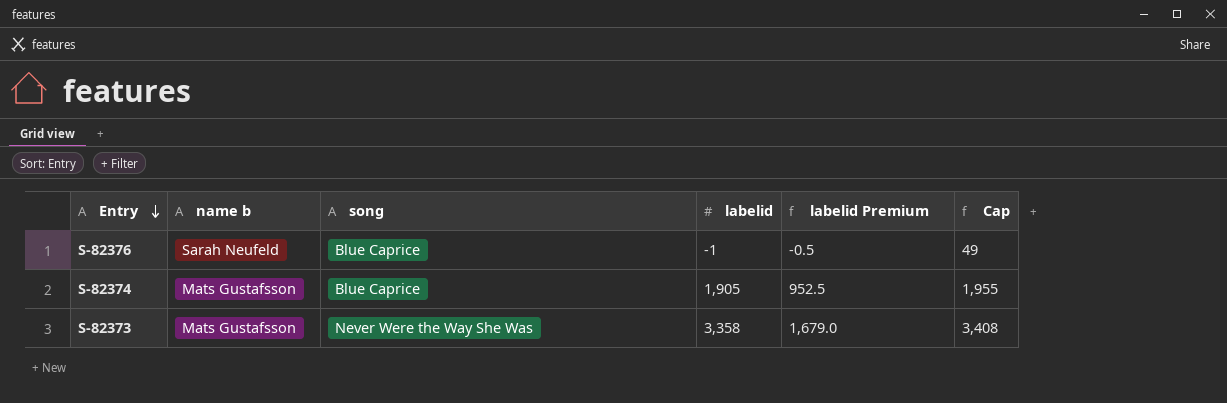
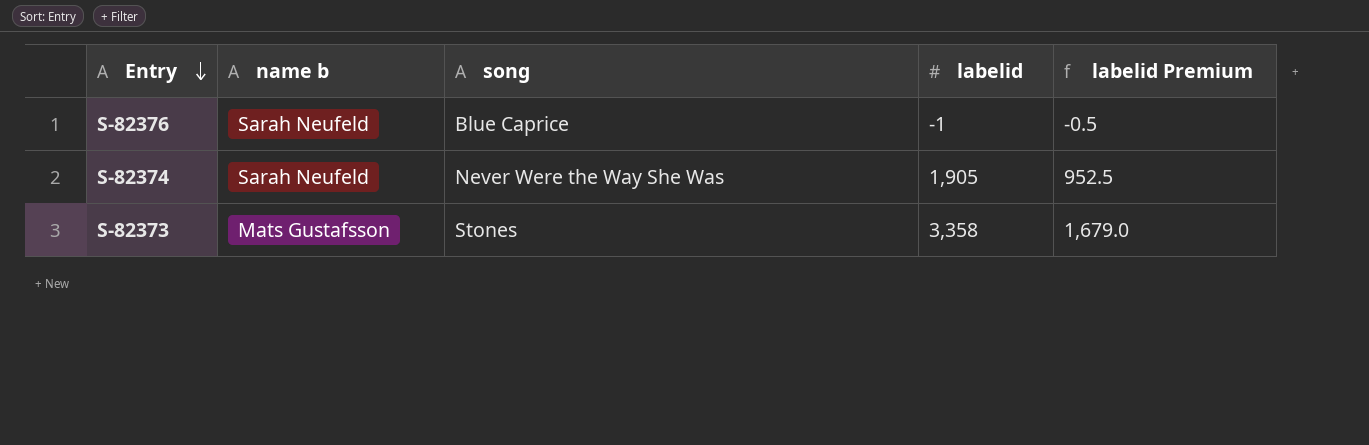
column Cap | formula: [labelid] + 50 -> none
S-82374 | name b: Mats Gustafsson -> Sarah Neufeld
S-82374 | song: Blue Caprice -> Never Were the Way She Was
S-82373 | song: Never Were the Way She Was -> Stones

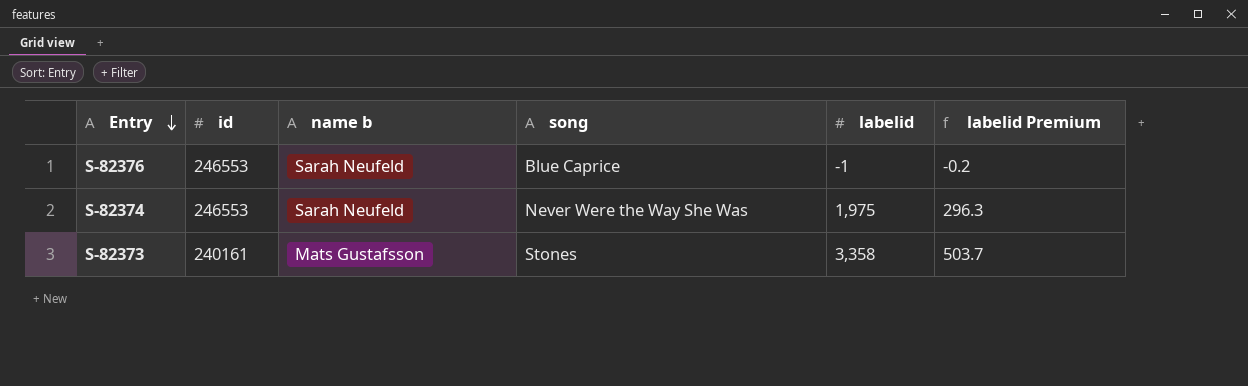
column id | position: none -> 2
column labelid Premium | formula: [labelid] * 0.5 -> [labelid] * 0.15
S-82374 | labelid: 1,905 -> 1,975

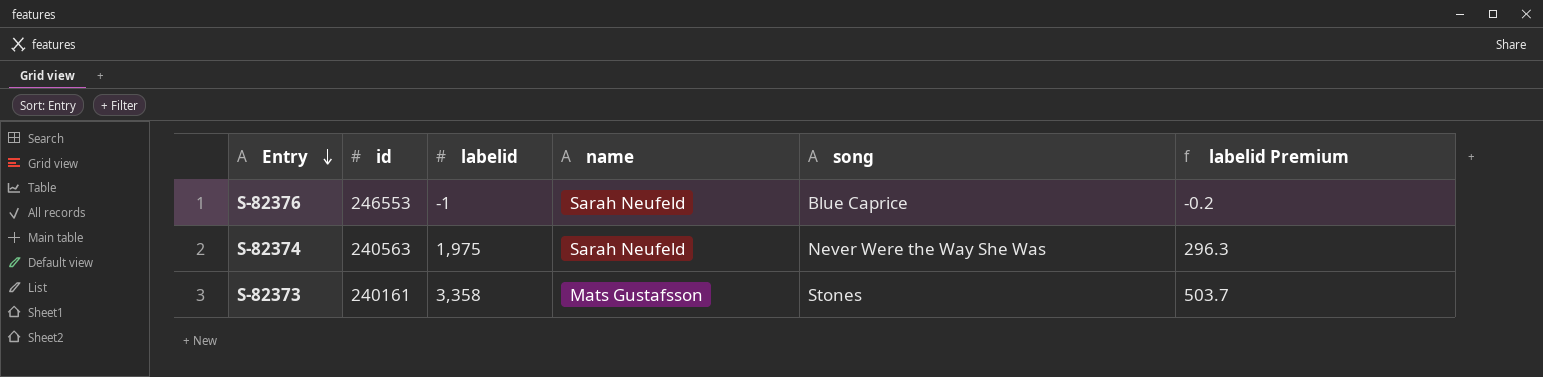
column labelid | position: 5 -> 3
column name: name b -> name
S-82374 | id: 246553 -> 240563

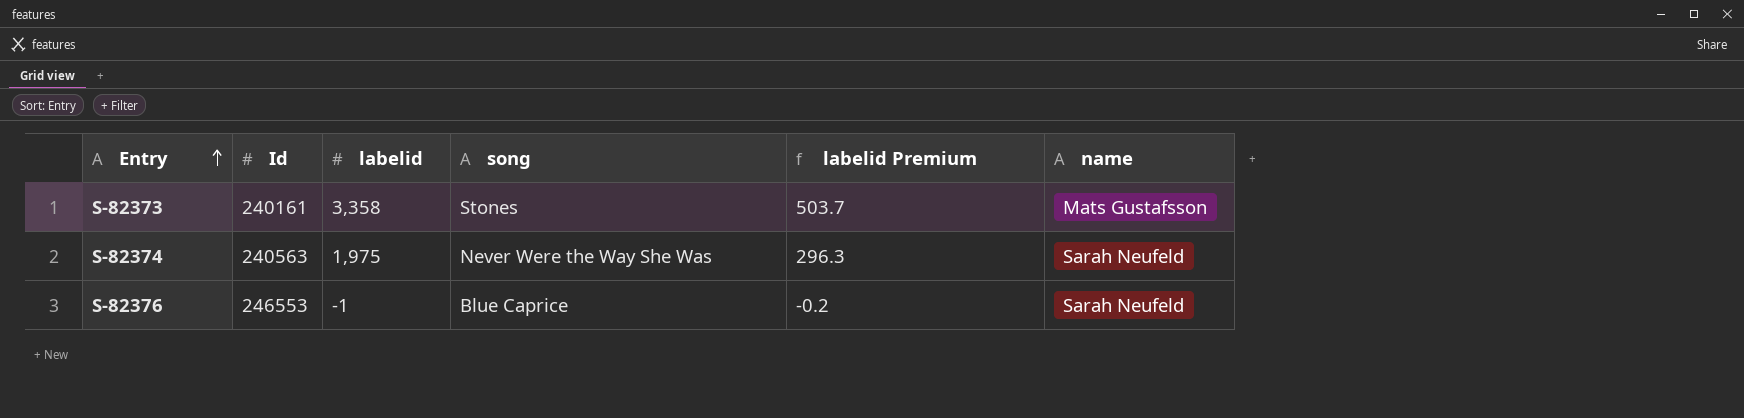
row order: Entry descending -> Entry ascending
column name: id -> Id
column name | position: 4 -> 6

